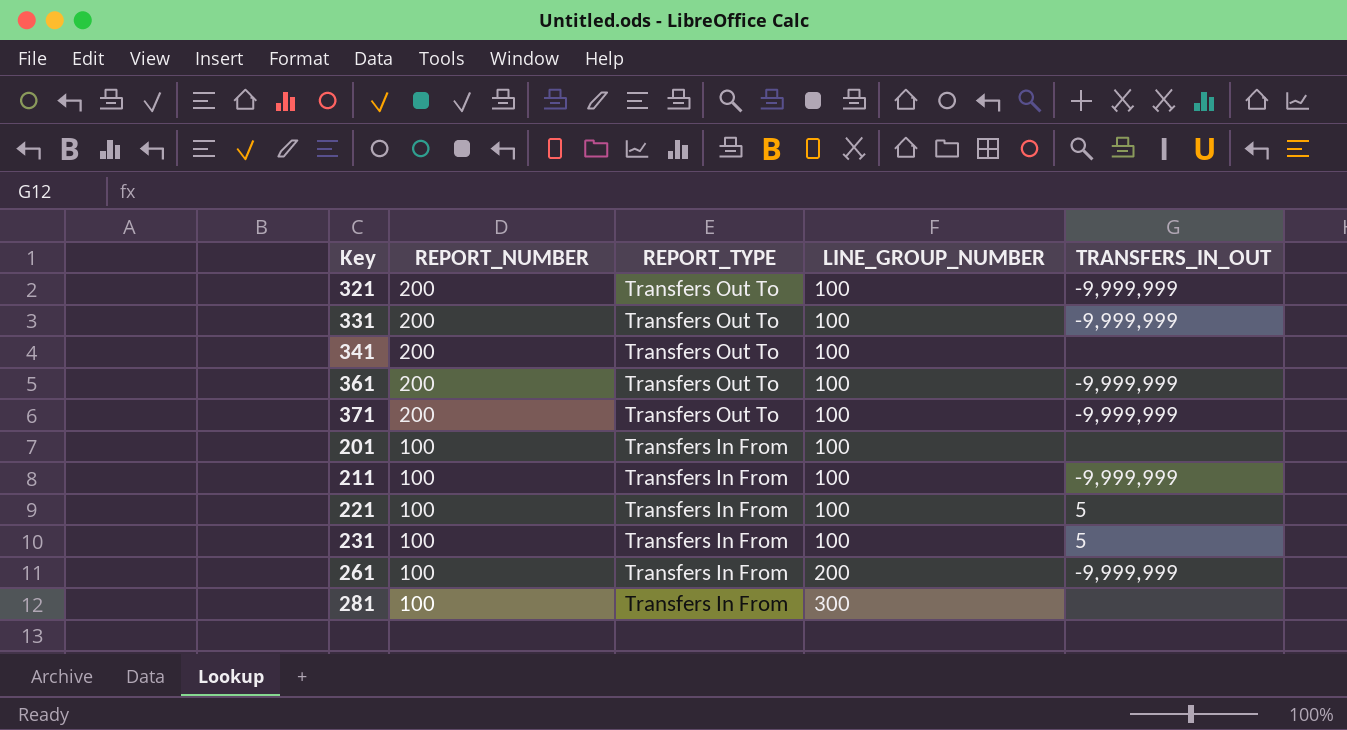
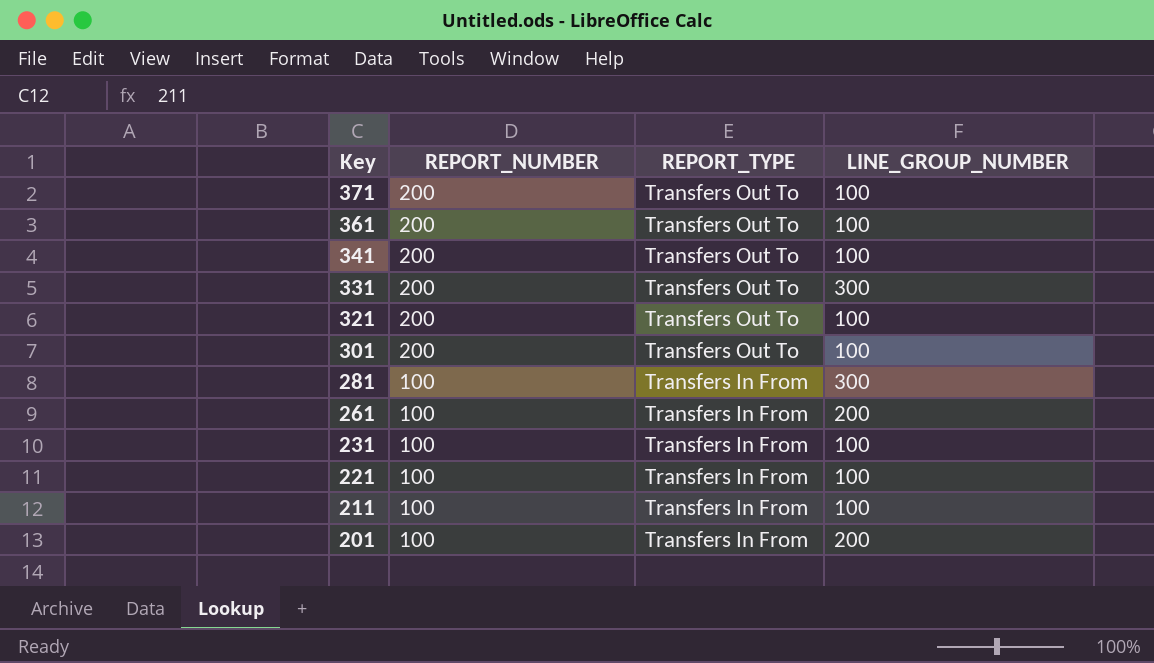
row order: REPORT_NUMBER descending -> Key descending
column TRANSFERS_IN_OUT | position: 5 -> none
331 | LINE_GROUP_NUMBER: 100 -> 300
row 301: none -> 200 | Transfers Out To | 100
201 | LINE_GROUP_NUMBER: 100 -> 200

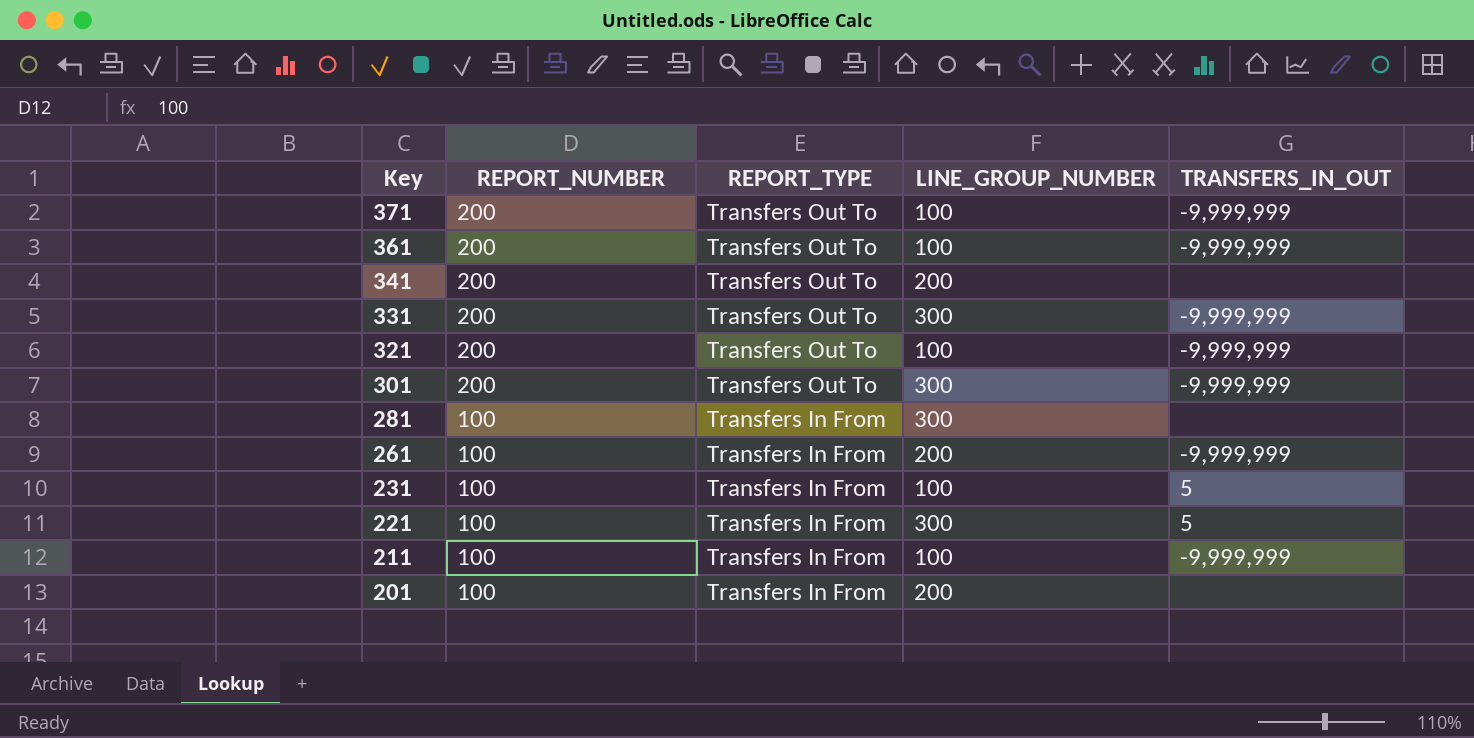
column TRANSFERS_IN_OUT | position: none -> 5
341 | LINE_GROUP_NUMBER: 100 -> 200
301 | LINE_GROUP_NUMBER: 100 -> 300
221 | LINE_GROUP_NUMBER: 100 -> 300

